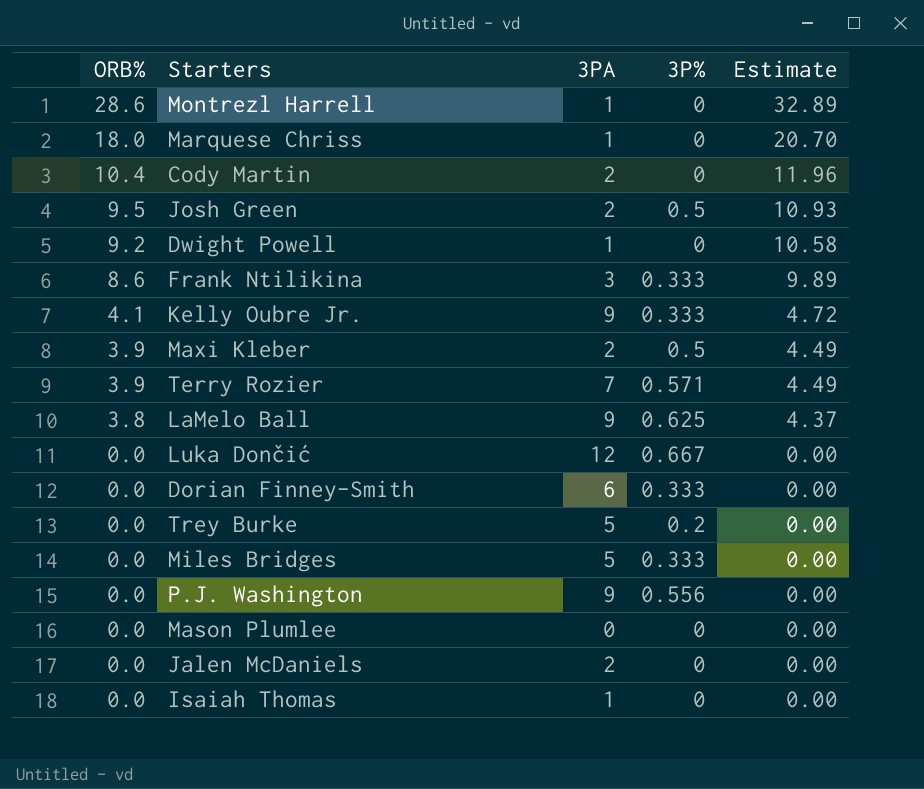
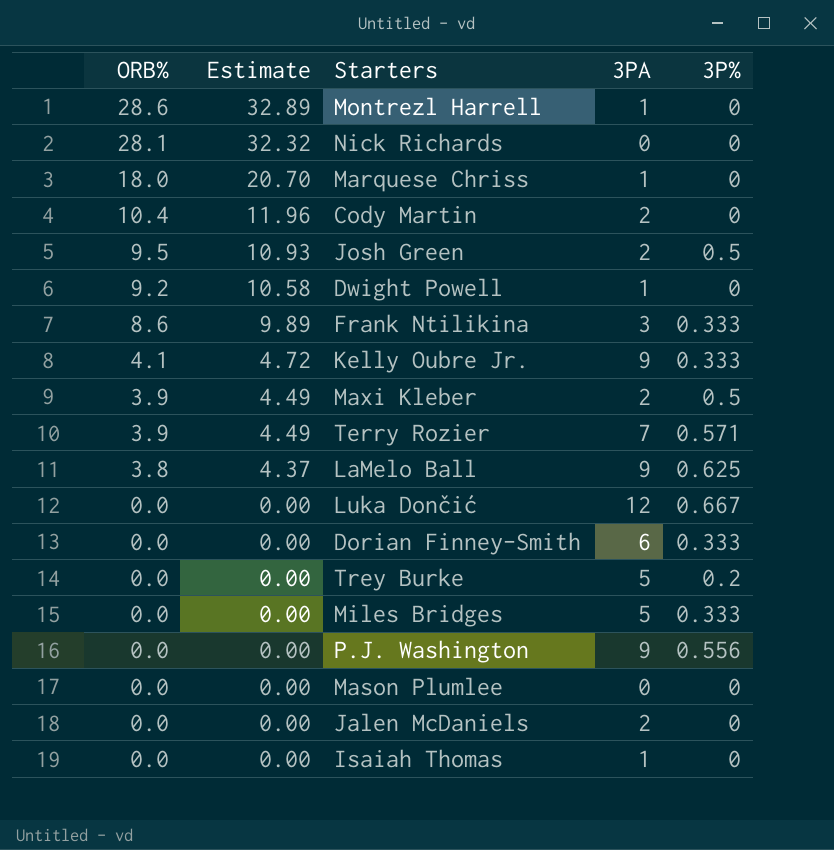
column Estimate | position: 5 -> 2
row Nick Richards: none -> 28.1 | 32.32 | 0 | 0

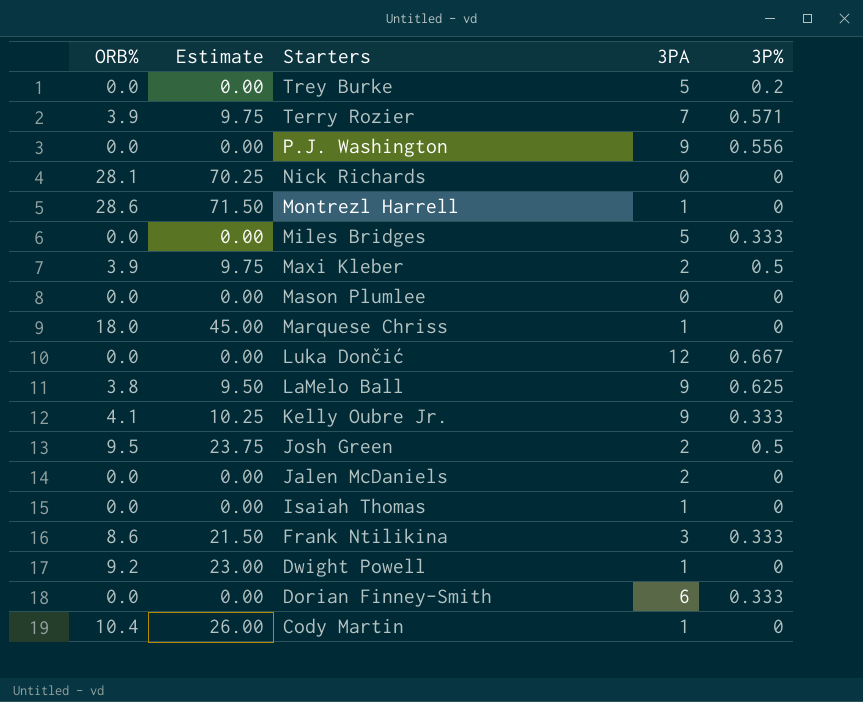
row order: ORB% descending -> Starters descending
column Estimate | formula: [ORB%] * 1.15 -> [ORB%] * 2.5
Cody Martin | 3PA: 2 -> 1

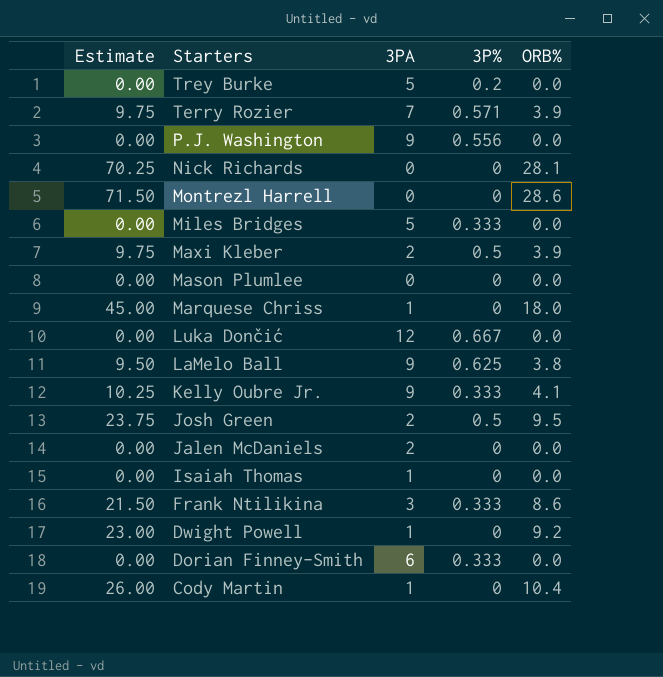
column ORB% | position: 1 -> 5
Montrezl Harrell | 3PA: 1 -> 0

